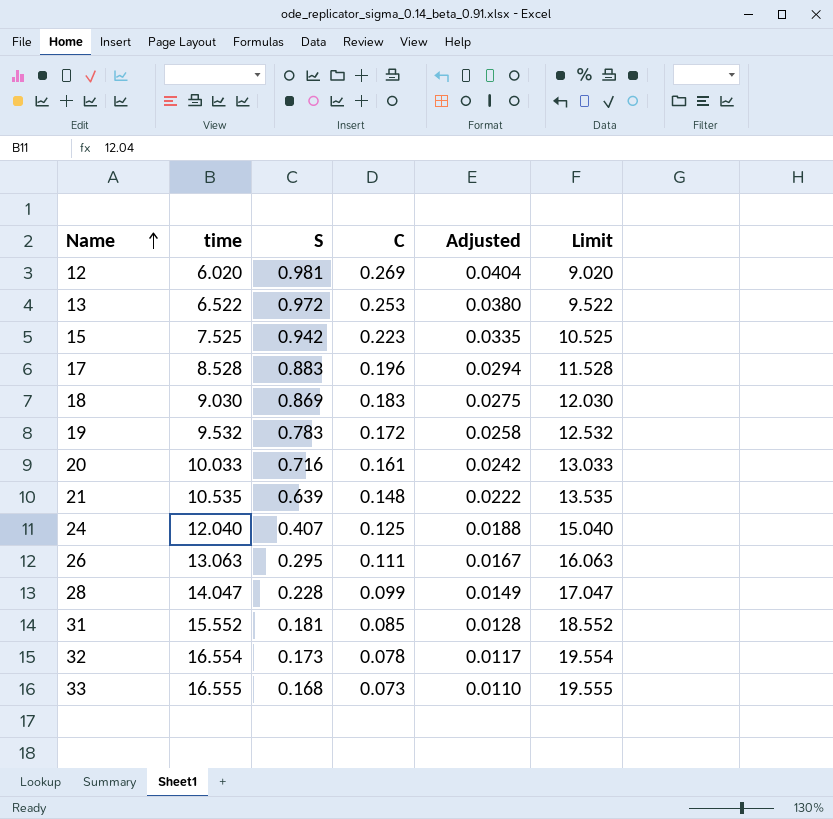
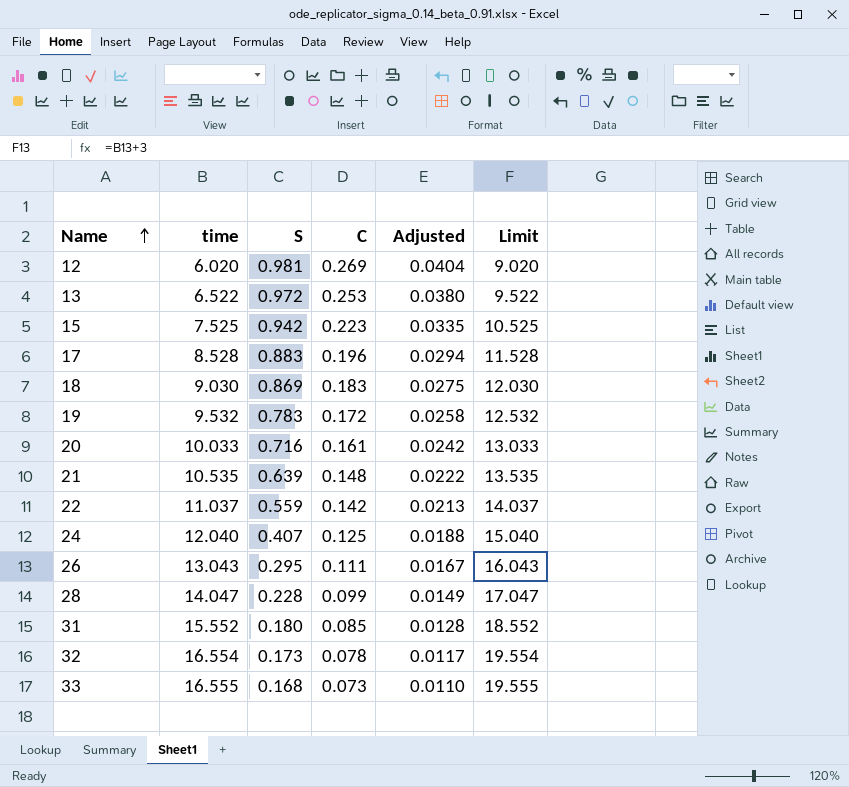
row 22: none -> 11.037 | 0.559 | 0.142 | 0.0213 | 14.037
26 | time: 13.063 -> 13.043
26 | Limit: 16.063 -> 16.043
31 | S: 0.181 -> 0.180

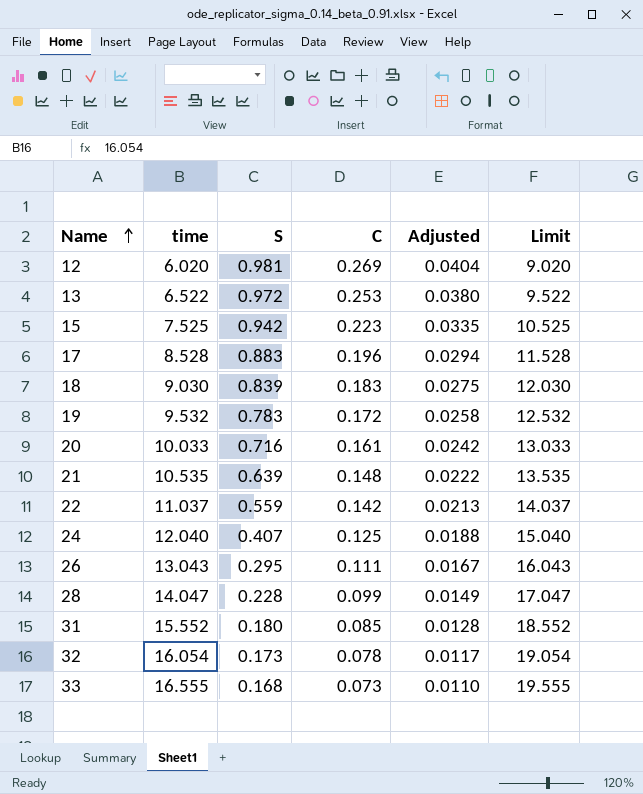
18 | S: 0.869 -> 0.839
32 | time: 16.554 -> 16.054
32 | Limit: 19.554 -> 19.054

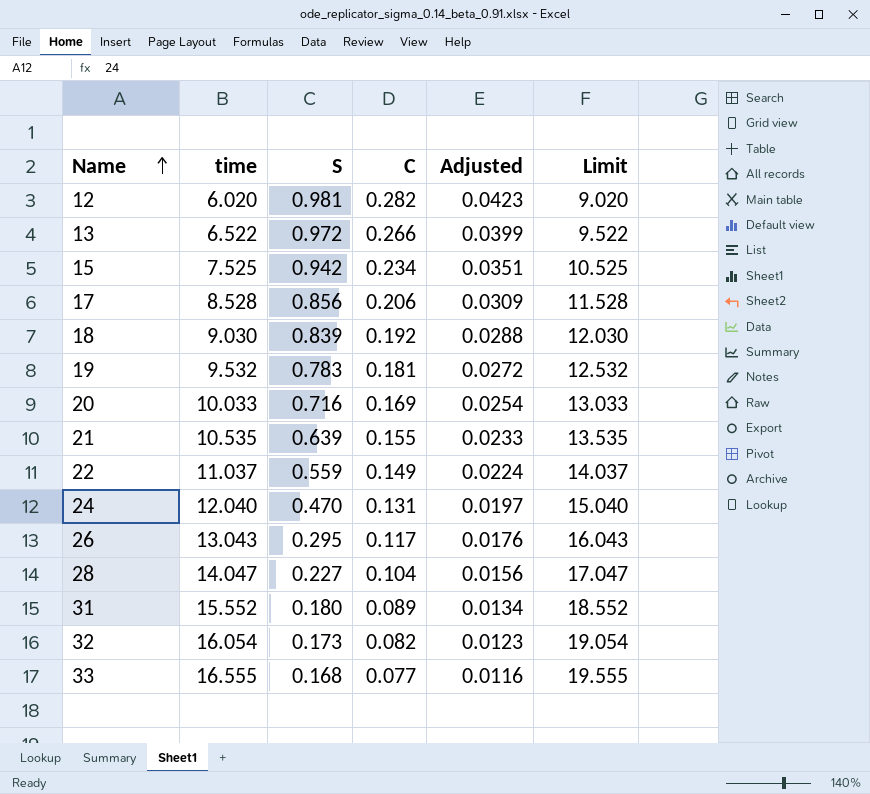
12 | C: 0.269 -> 0.282
12 | Adjusted: 0.0404 -> 0.0423
13 | C: 0.253 -> 0.266
13 | Adjusted: 0.0380 -> 0.0399
15 | C: 0.223 -> 0.234
15 | Adjusted: 0.0335 -> 0.0351
17 | S: 0.883 -> 0.856
17 | C: 0.196 -> 0.206
17 | Adjusted: 0.0294 -> 0.0309
18 | C: 0.183 -> 0.192
18 | Adjusted: 0.0275 -> 0.0288
19 | C: 0.172 -> 0.181
19 | Adjusted: 0.0258 -> 0.0272
20 | C: 0.161 -> 0.169
20 | Adjusted: 0.0242 -> 0.0254
21 | C: 0.148 -> 0.155
21 | Adjusted: 0.0222 -> 0.0233
22 | C: 0.142 -> 0.149
22 | Adjusted: 0.0213 -> 0.0224
24 | S: 0.407 -> 0.470
24 | C: 0.125 -> 0.131
24 | Adjusted: 0.0188 -> 0.0197
26 | C: 0.111 -> 0.117
26 | Adjusted: 0.0167 -> 0.0176
28 | S: 0.228 -> 0.227
28 | C: 0.099 -> 0.104
28 | Adjusted: 0.0149 -> 0.0156
31 | C: 0.085 -> 0.089
31 | Adjusted: 0.0128 -> 0.0134
32 | C: 0.078 -> 0.082
32 | Adjusted: 0.0117 -> 0.0123
33 | C: 0.073 -> 0.077
33 | Adjusted: 0.0110 -> 0.0116

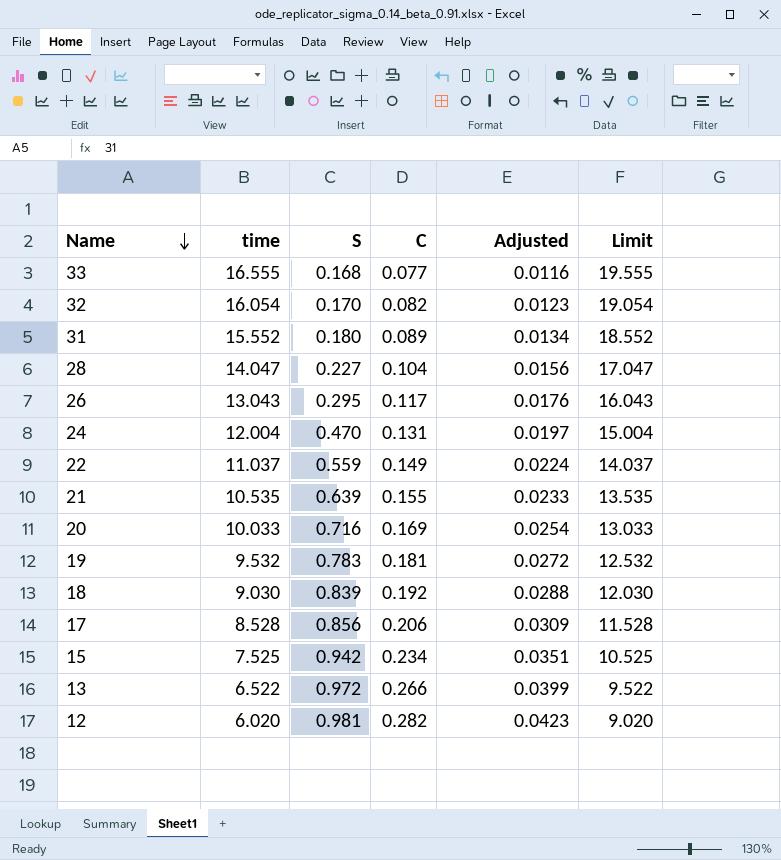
row order: Name ascending -> Name descending
32 | S: 0.173 -> 0.170
24 | time: 12.040 -> 12.004
24 | Limit: 15.040 -> 15.004

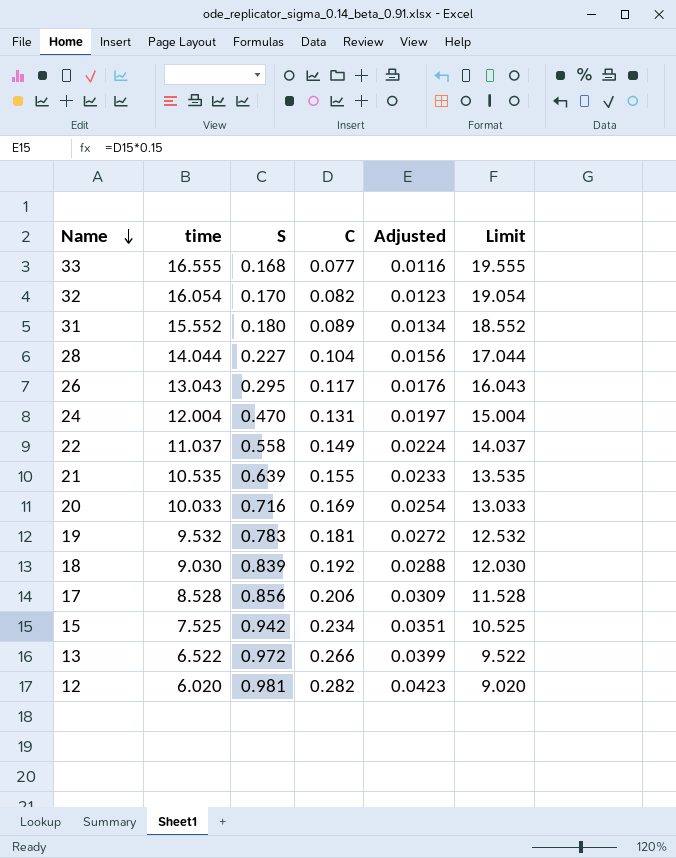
28 | time: 14.047 -> 14.044
28 | Limit: 17.047 -> 17.044
22 | S: 0.559 -> 0.558

